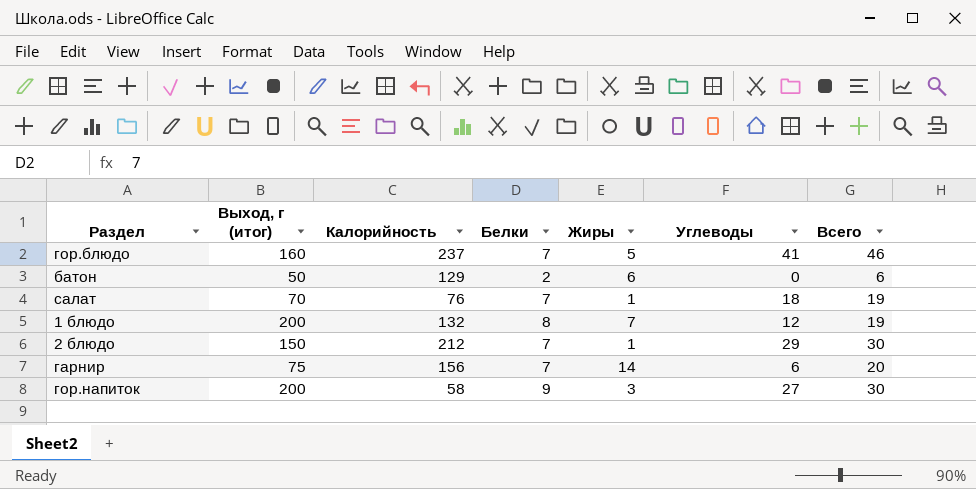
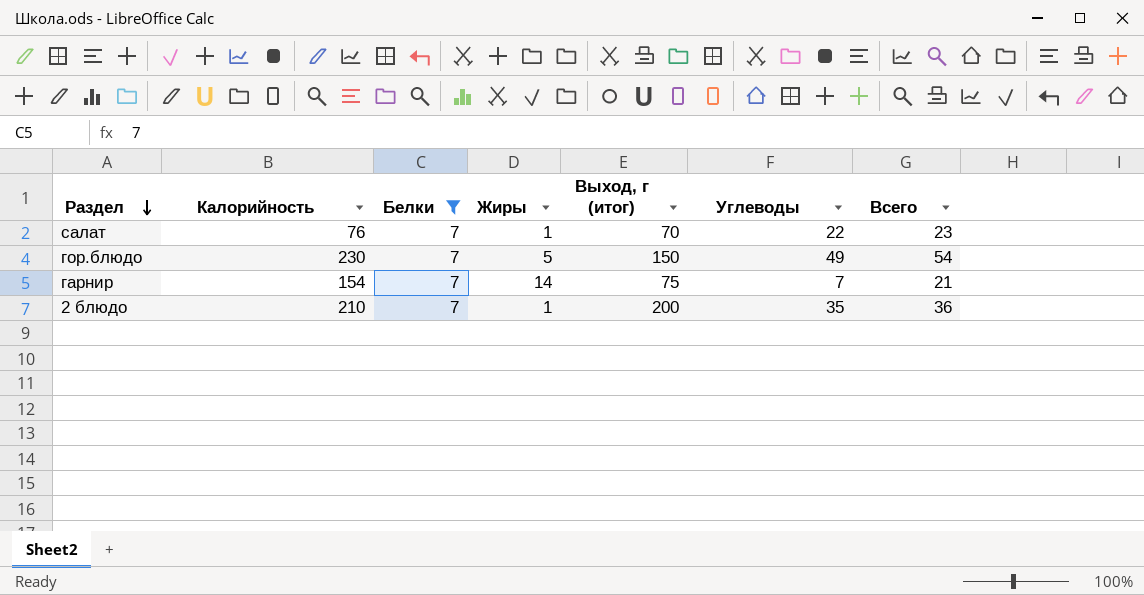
filter: none -> Белки = 7
row order: none -> Раздел descending
column Выход, г (итог) | position: 2 -> 5
салат | Углеводы: 18 -> 22
салат | Всего: 19 -> 23
гор.блюдо | Калорийность: 237 -> 230
гор.блюдо | Выход, г (итог): 160 -> 150
гор.блюдо | Углеводы: 41 -> 49
гор.блюдо | Всего: 46 -> 54
гарнир | Калорийность: 156 -> 154
гарнир | Углеводы: 6 -> 7
гарнир | Всего: 20 -> 21
2 блюдо | Калорийность: 212 -> 210
2 блюдо | Выход, г (итог): 150 -> 200
2 блюдо | Углеводы: 29 -> 35
2 блюдо | Всего: 30 -> 36

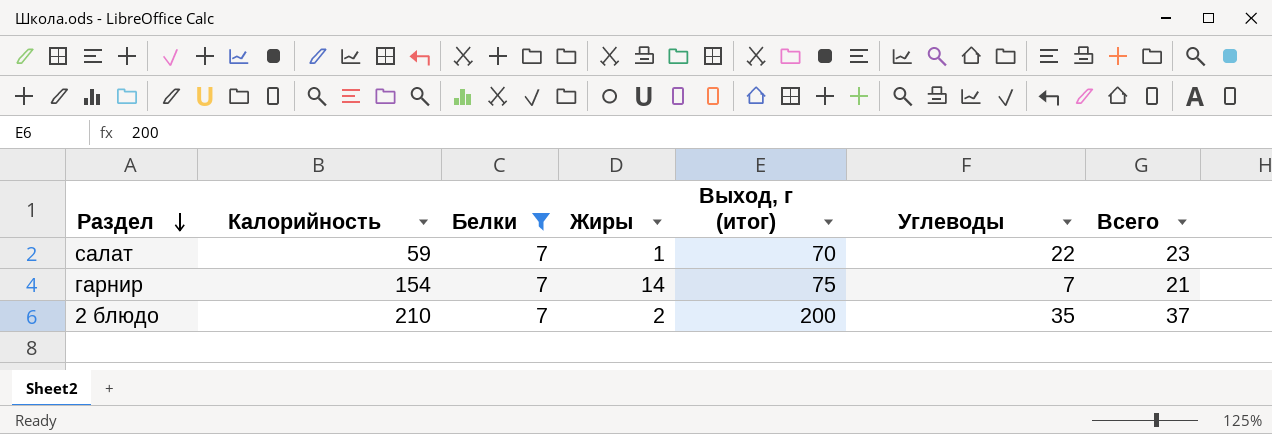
row гор.блюдо: 230 | 7 | 5 | 150 | 49 | 54 -> none
салат | Калорийность: 76 -> 59
2 блюдо | Жиры: 1 -> 2
2 блюдо | Всего: 36 -> 37

